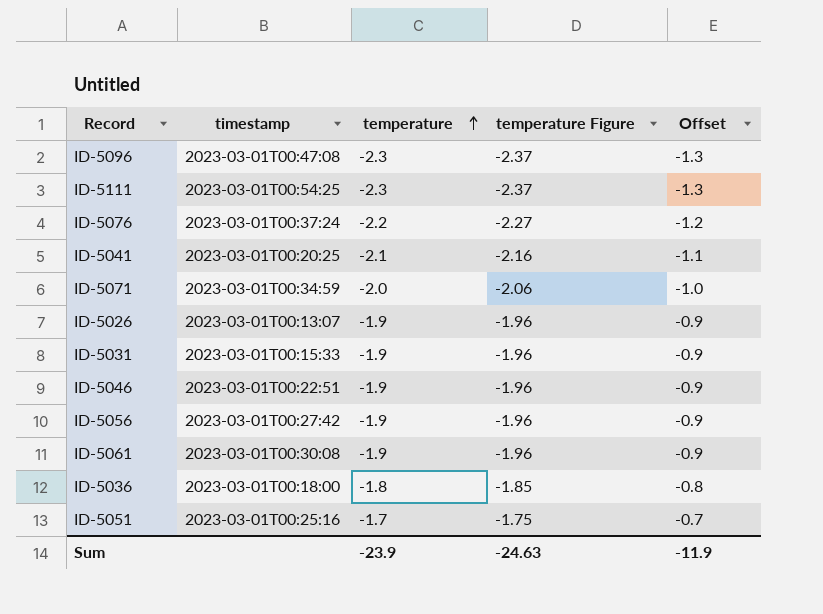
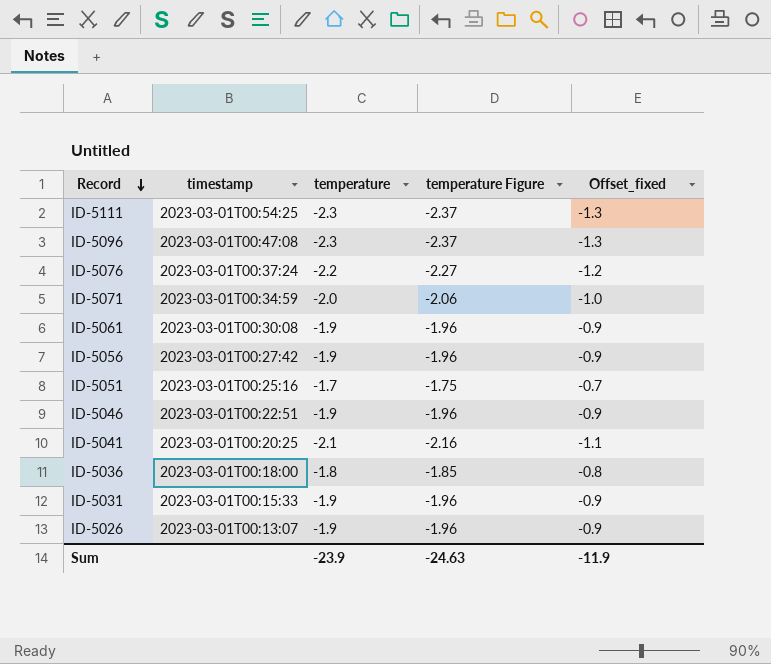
row order: temperature ascending -> Record descending
column name: Offset -> Offset_fixed

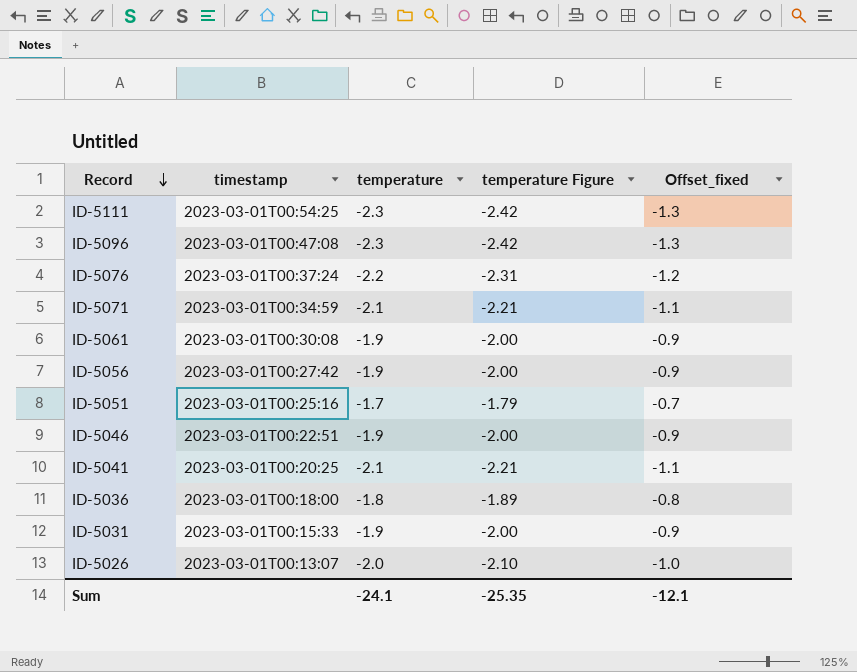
column temperature Figure | formula: [temperature] * 1.03 -> [temperature] * 1.05
ID-5071 | temperature: -2.0 -> -2.1
ID-5071 | Offset_fixed: -1.0 -> -1.1
ID-5026 | temperature: -1.9 -> -2.0
ID-5026 | Offset_fixed: -0.9 -> -1.0
Sum | temperature: -23.9 -> -24.1
Sum | temperature Figure: -24.63 -> -25.35
Sum | Offset_fixed: -11.9 -> -12.1

